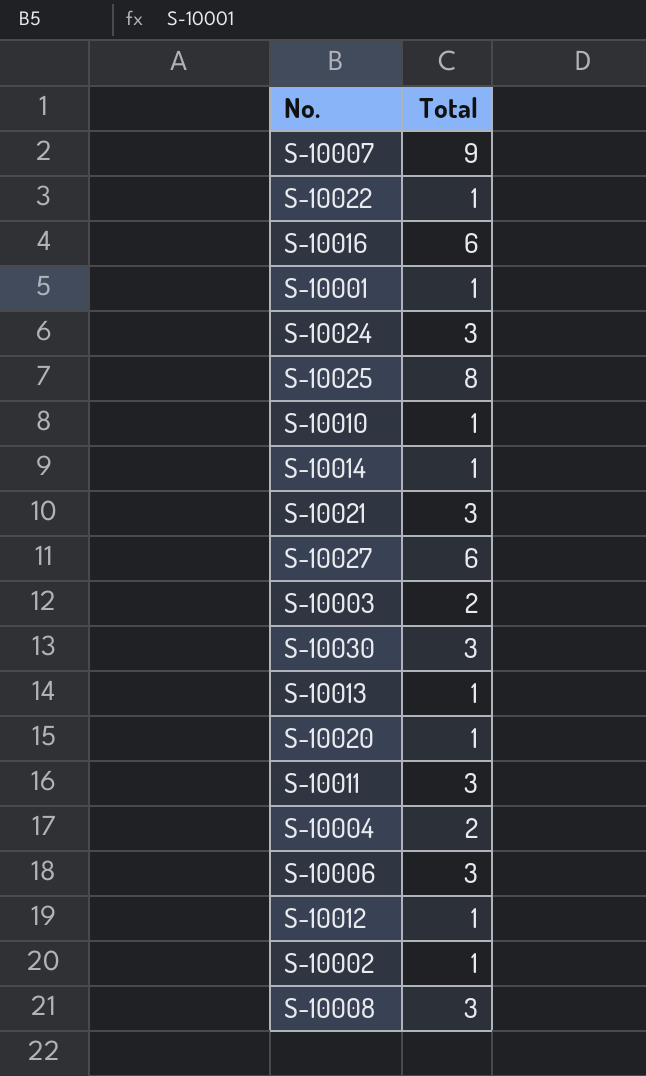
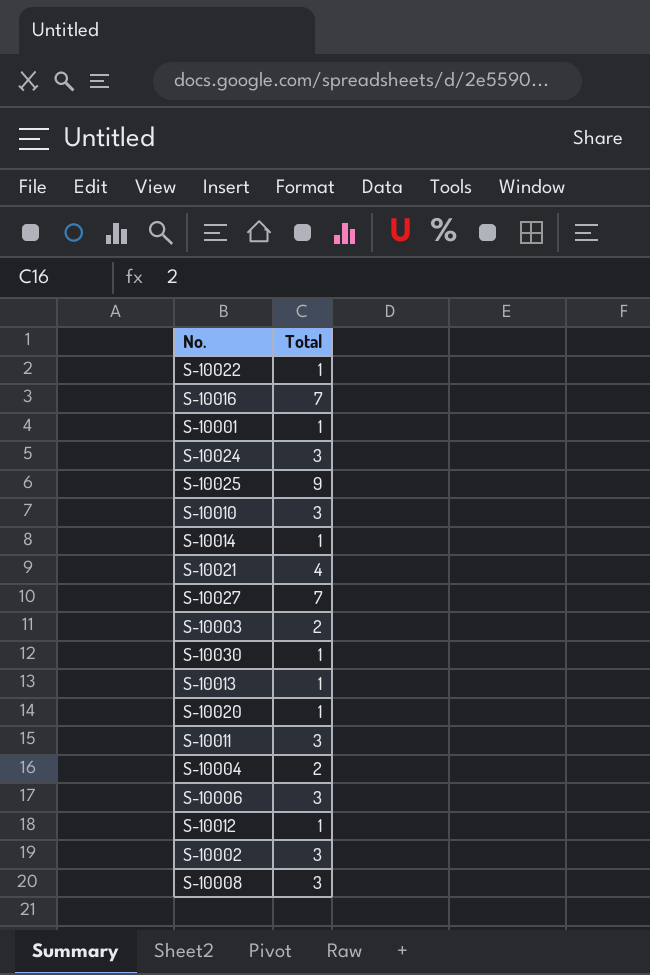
row S-10007: 9 -> none
S-10016 | Total: 6 -> 7
S-10025 | Total: 8 -> 9
S-10010 | Total: 1 -> 3
S-10021 | Total: 3 -> 4
S-10027 | Total: 6 -> 7
S-10030 | Total: 3 -> 1
S-10002 | Total: 1 -> 3

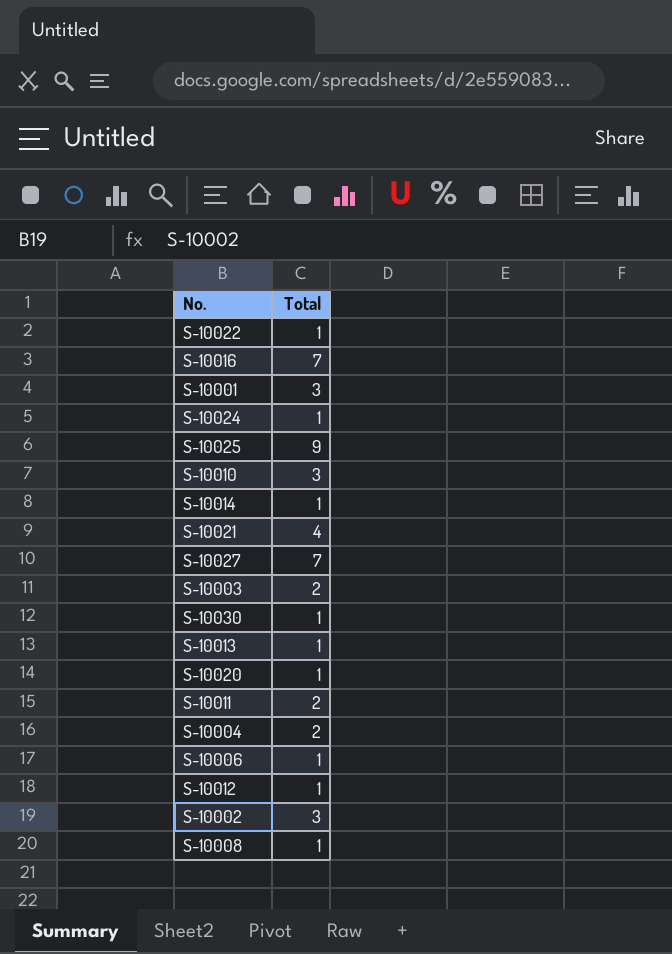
S-10001 | Total: 1 -> 3
S-10024 | Total: 3 -> 1
S-10011 | Total: 3 -> 2
S-10006 | Total: 3 -> 1
S-10008 | Total: 3 -> 1

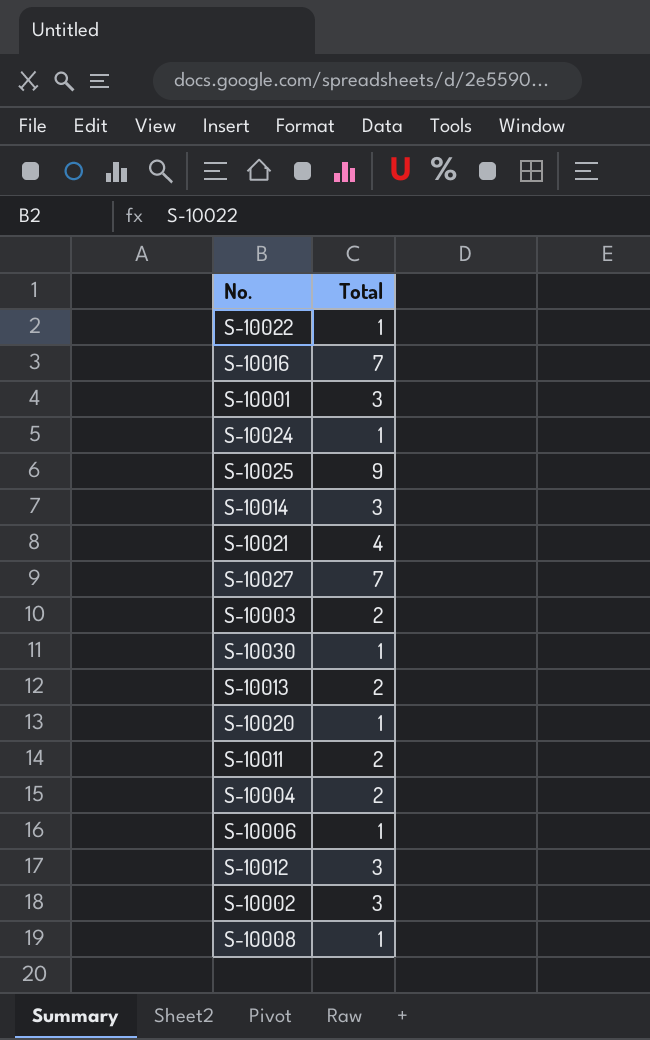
row S-10010: 3 -> none
S-10014 | Total: 1 -> 3
S-10013 | Total: 1 -> 2
S-10012 | Total: 1 -> 3

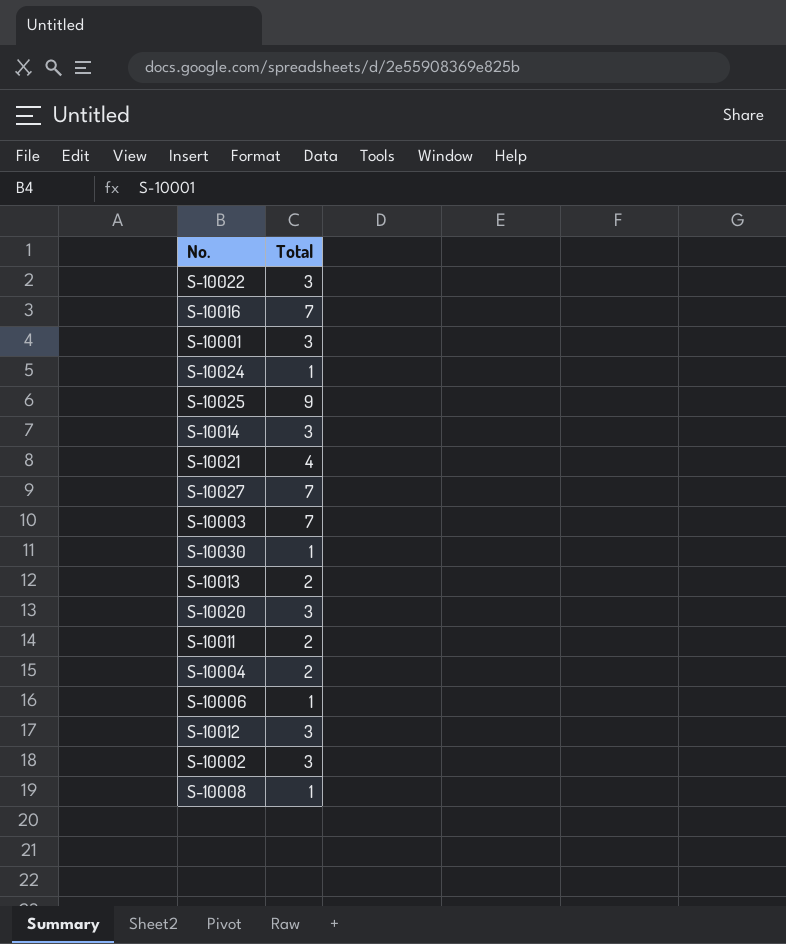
S-10022 | Total: 1 -> 3
S-10003 | Total: 2 -> 7
S-10020 | Total: 1 -> 3

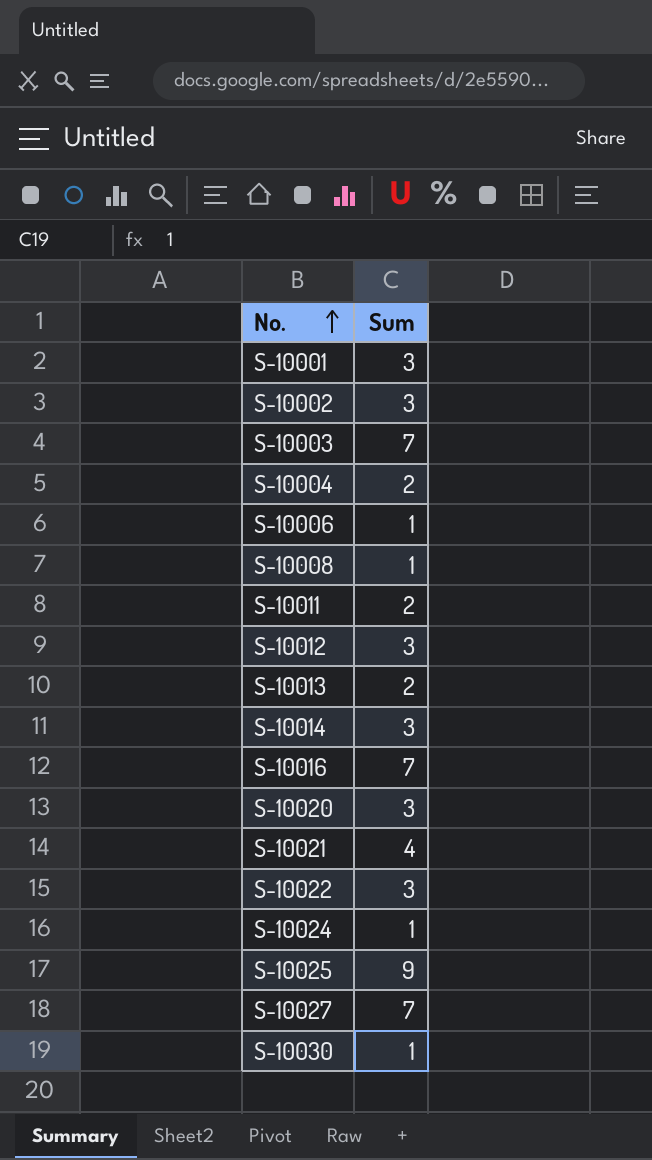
row order: none -> No. ascending
column name: Total -> Sum

